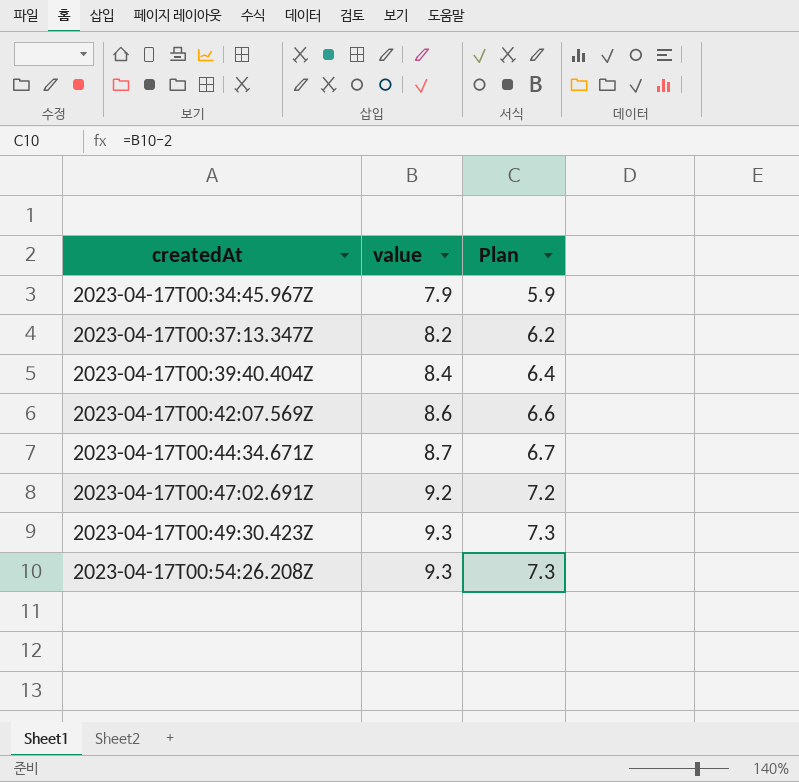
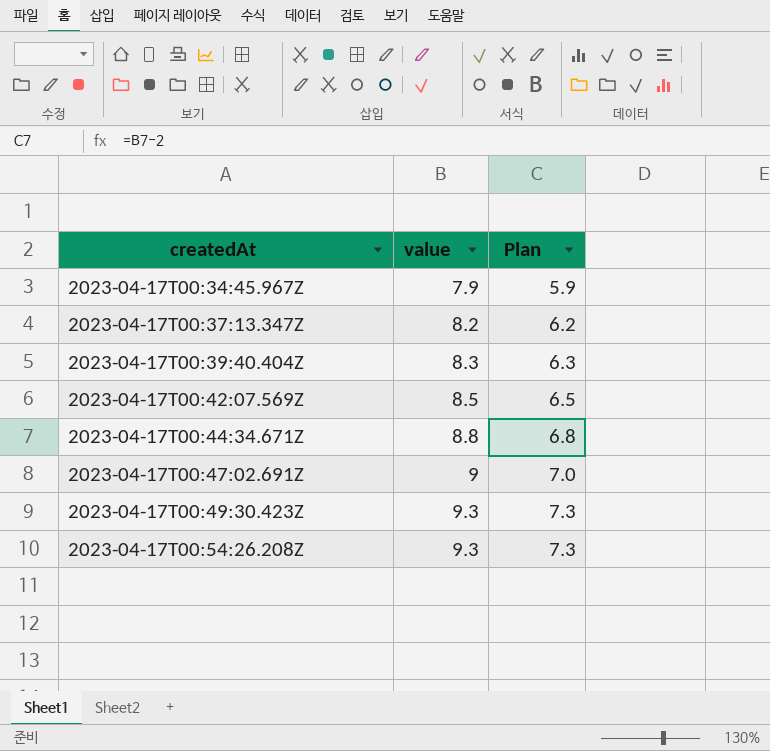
2023-04-17T00:39:40.404Z | value: 8.4 -> 8.3
2023-04-17T00:39:40.404Z | Plan: 6.4 -> 6.3
2023-04-17T00:42:07.569Z | value: 8.6 -> 8.5
2023-04-17T00:42:07.569Z | Plan: 6.6 -> 6.5
2023-04-17T00:44:34.671Z | value: 8.7 -> 8.8
2023-04-17T00:44:34.671Z | Plan: 6.7 -> 6.8
2023-04-17T00:47:02.691Z | value: 9.2 -> 9
2023-04-17T00:47:02.691Z | Plan: 7.2 -> 7.0

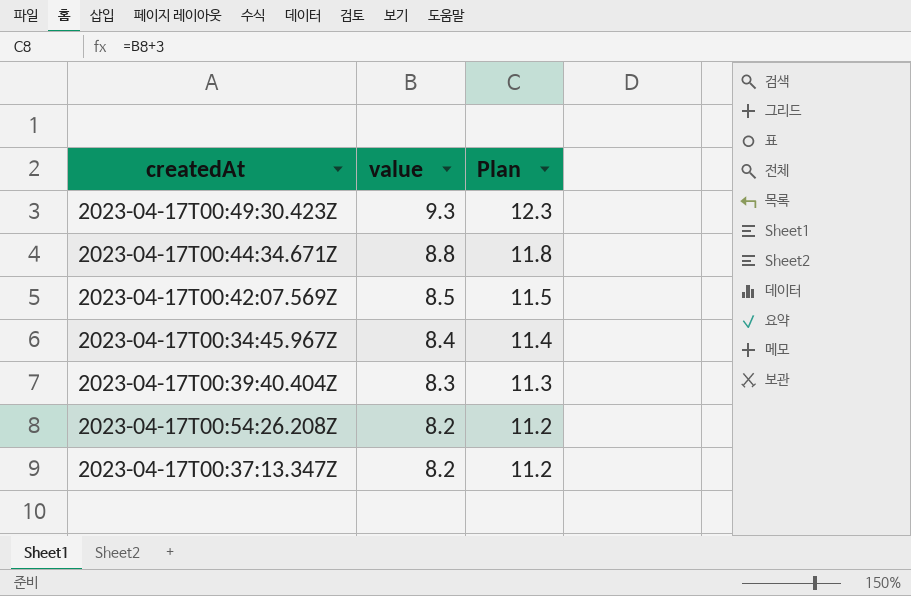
row order: createdAt ascending -> value descending
column Plan | formula: [value] - 2 -> [value] + 3
row 2023-04-17T00:47:02.691Z: 9 | 7.0 -> none
2023-04-17T00:34:45.967Z | value: 7.9 -> 8.4
2023-04-17T00:54:26.208Z | value: 9.3 -> 8.2

